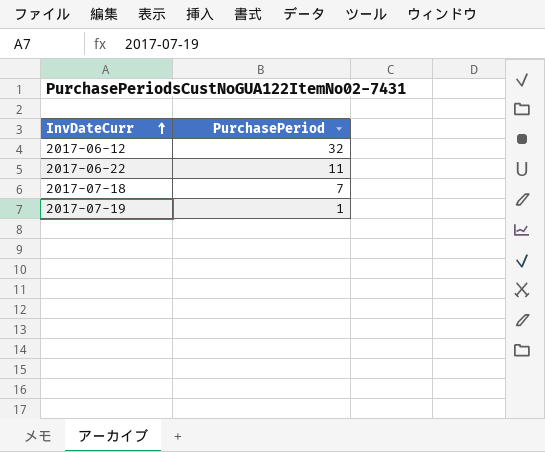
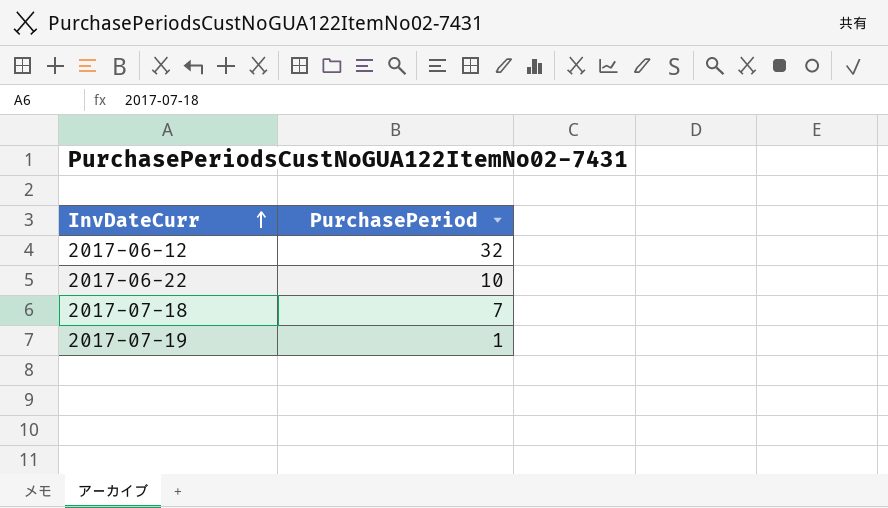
2017-06-22 | PurchasePeriod: 11 -> 10

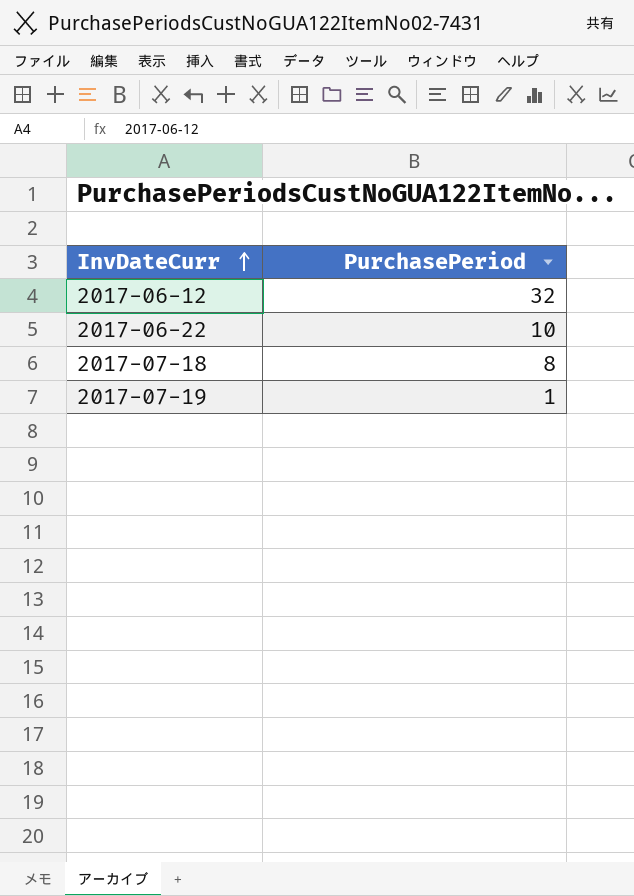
2017-07-18 | PurchasePeriod: 7 -> 8

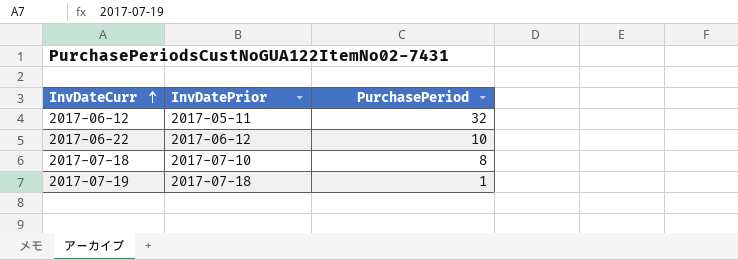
column InvDatePrior | position: none -> 2

